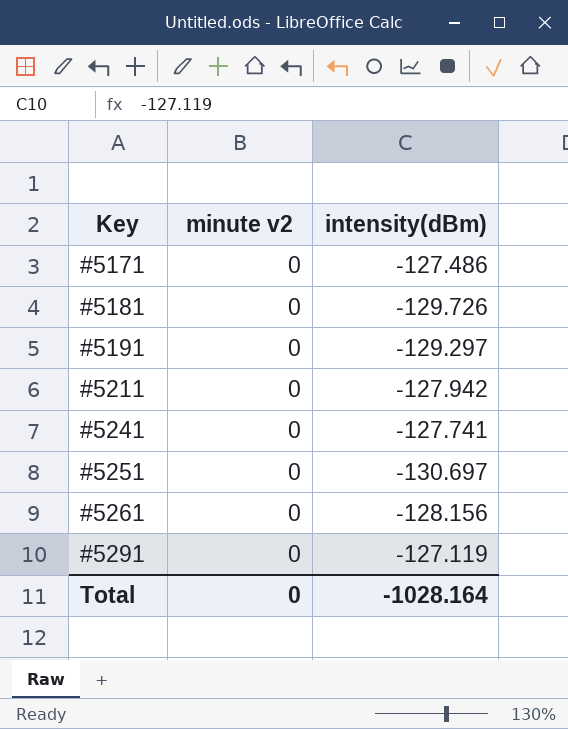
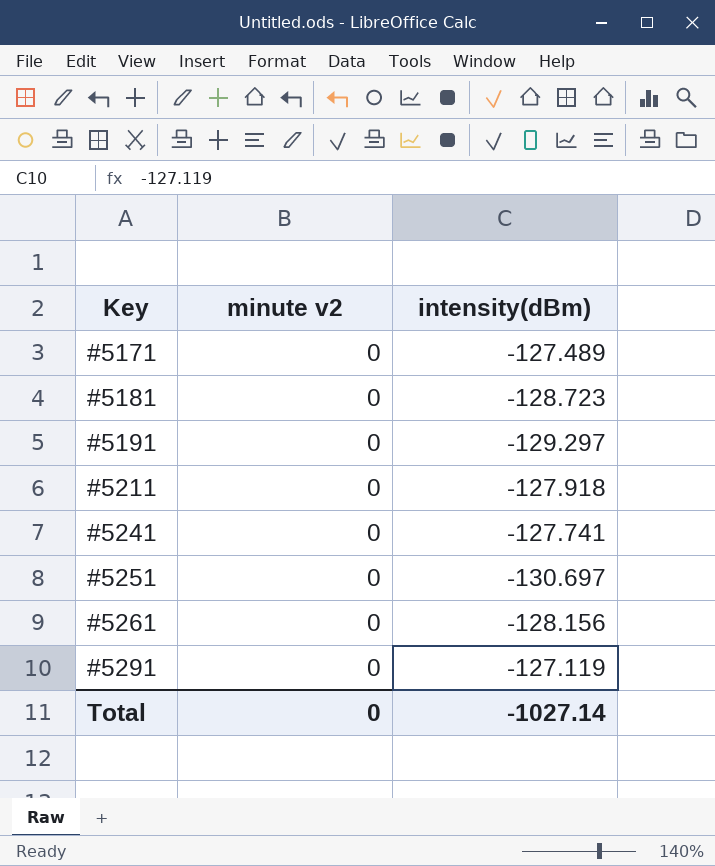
#5171 | intensity(dBm): -127.486 -> -127.489
#5181 | intensity(dBm): -129.726 -> -128.723
#5211 | intensity(dBm): -127.942 -> -127.918
Total | intensity(dBm): -1028.164 -> -1027.14

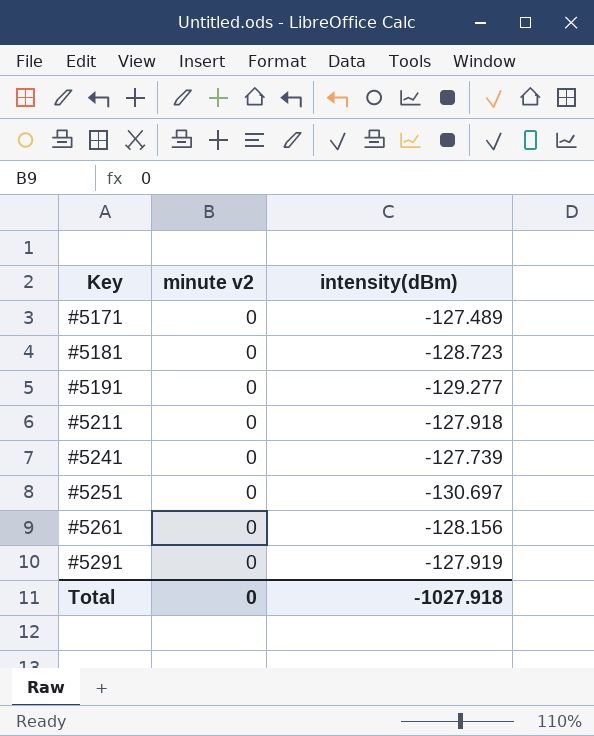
#5191 | intensity(dBm): -129.297 -> -129.277
#5241 | intensity(dBm): -127.741 -> -127.739
#5291 | intensity(dBm): -127.119 -> -127.919
Total | intensity(dBm): -1027.14 -> -1027.918

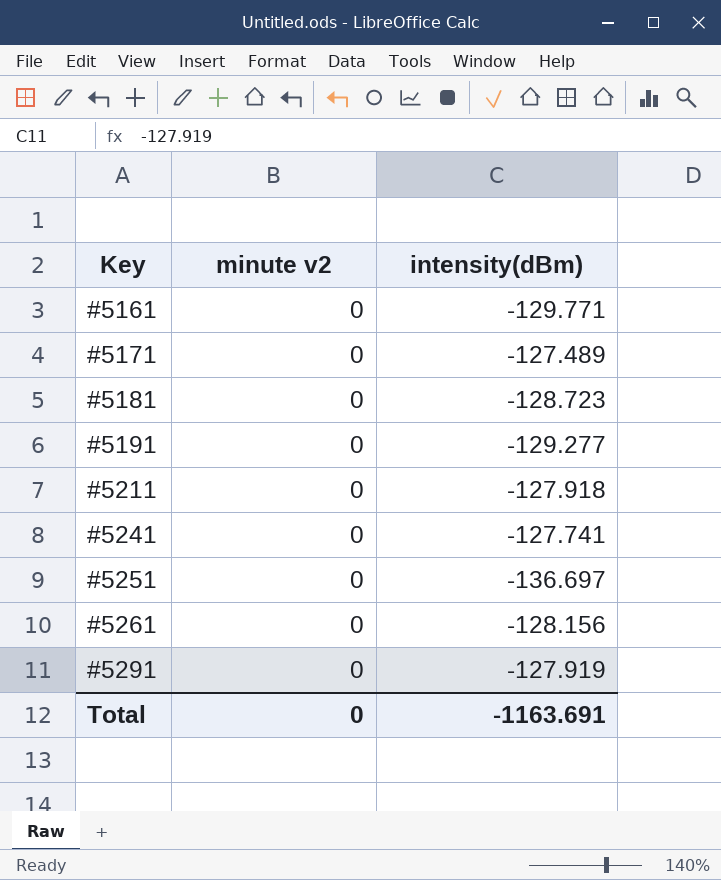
row #5161: none -> 0 | -129.771
#5241 | intensity(dBm): -127.739 -> -127.741
#5251 | intensity(dBm): -130.697 -> -136.697
Total | intensity(dBm): -1027.918 -> -1163.691

